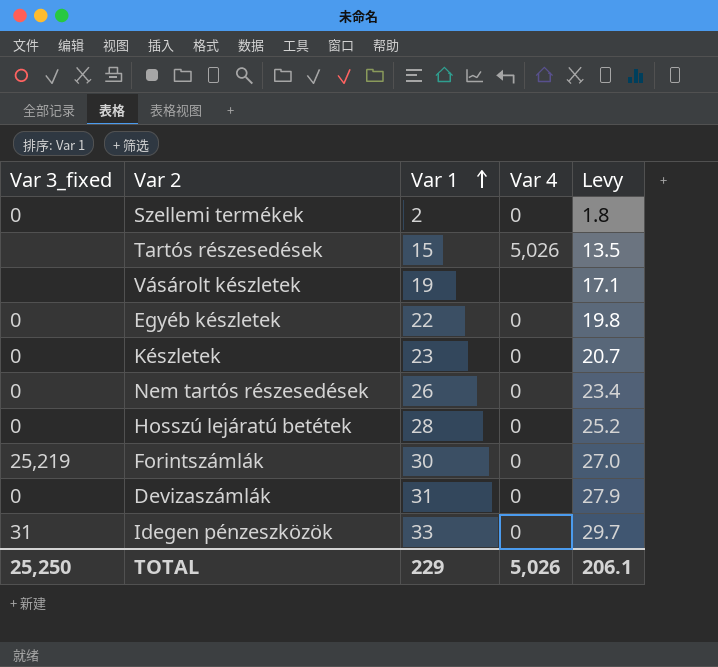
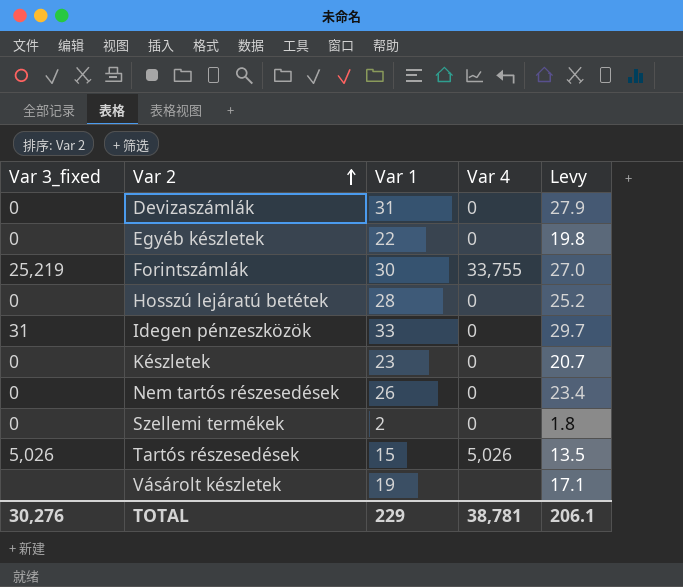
row order: Var 1 ascending -> Var 2 ascending
Forintszámlák | Var 4: 0 -> 33,755
Tartós részesedések | Var 3_fixed: none -> 5,026
TOTAL | Var 3_fixed: 25,250 -> 30,276
TOTAL | Var 4: 5,026 -> 38,781

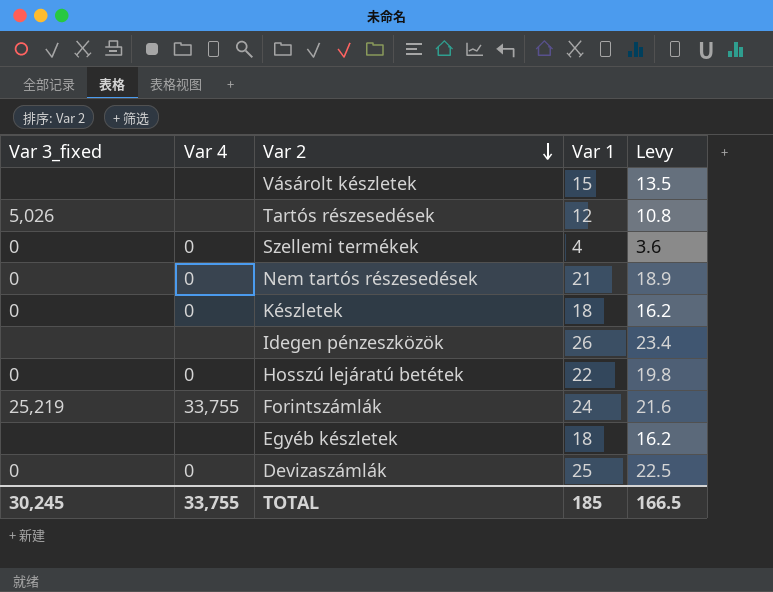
row order: Var 2 ascending -> Var 2 descending
column Var 4 | position: 4 -> 2
Vásárolt készletek | Var 1: 19 -> 15
Vásárolt készletek | Levy: 17.1 -> 13.5
Tartós részesedések | Var 4: 5,026 -> none
Tartós részesedések | Var 1: 15 -> 12
Tartós részesedések | Levy: 13.5 -> 10.8
Szellemi termékek | Var 1: 2 -> 4
Szellemi termékek | Levy: 1.8 -> 3.6
Nem tartós részesedések | Var 1: 26 -> 21
Nem tartós részesedések | Levy: 23.4 -> 18.9
Készletek | Var 1: 23 -> 18
Készletek | Levy: 20.7 -> 16.2
Idegen pénzeszközök | Var 3_fixed: 31 -> none
Idegen pénzeszközök | Var 4: 0 -> none
Idegen pénzeszközök | Var 1: 33 -> 26
Idegen pénzeszközök | Levy: 29.7 -> 23.4
Hosszú lejáratú betétek | Var 1: 28 -> 22
Hosszú lejáratú betétek | Levy: 25.2 -> 19.8
Forintszámlák | Var 1: 30 -> 24
Forintszámlák | Levy: 27.0 -> 21.6
Egyéb készletek | Var 3_fixed: 0 -> none
Egyéb készletek | Var 4: 0 -> none
Egyéb készletek | Var 1: 22 -> 18
Egyéb készletek | Levy: 19.8 -> 16.2
Devizaszámlák | Var 1: 31 -> 25
Devizaszámlák | Levy: 27.9 -> 22.5
TOTAL | Var 3_fixed: 30,276 -> 30,245
TOTAL | Var 4: 38,781 -> 33,755
TOTAL | Var 1: 229 -> 185
TOTAL | Levy: 206.1 -> 166.5

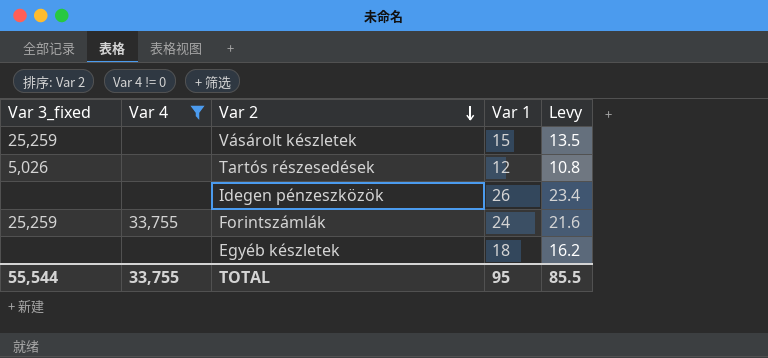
filter: none -> Var 4 != 0
Vásárolt készletek | Var 3_fixed: none -> 25,259
Forintszámlák | Var 3_fixed: 25,219 -> 25,259
TOTAL | Var 3_fixed: 30,245 -> 55,544
TOTAL | Var 1: 185 -> 95
TOTAL | Levy: 166.5 -> 85.5

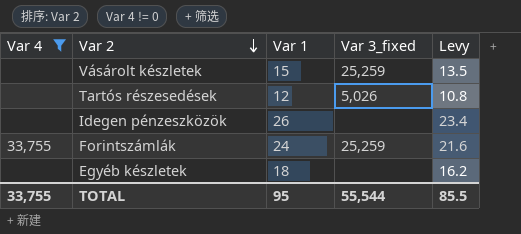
column Var 3_fixed | position: 1 -> 4

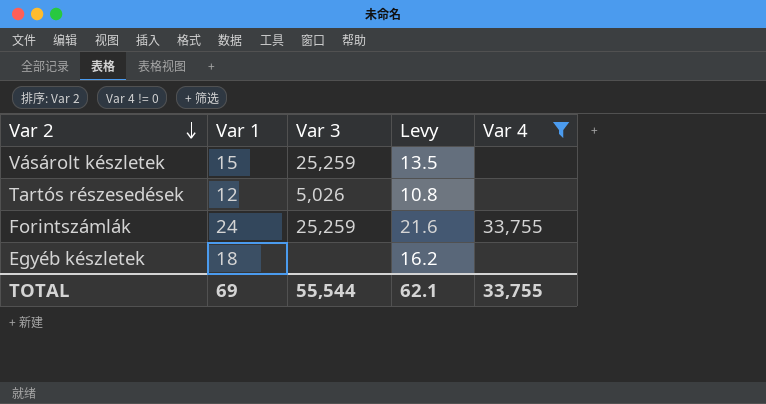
column name: Var 3_fixed -> Var 3
column Var 4 | position: 1 -> 5
row Idegen pénzeszközök: none | 26 | none | 23.4 -> none
TOTAL | Var 1: 95 -> 69
TOTAL | Levy: 85.5 -> 62.1

